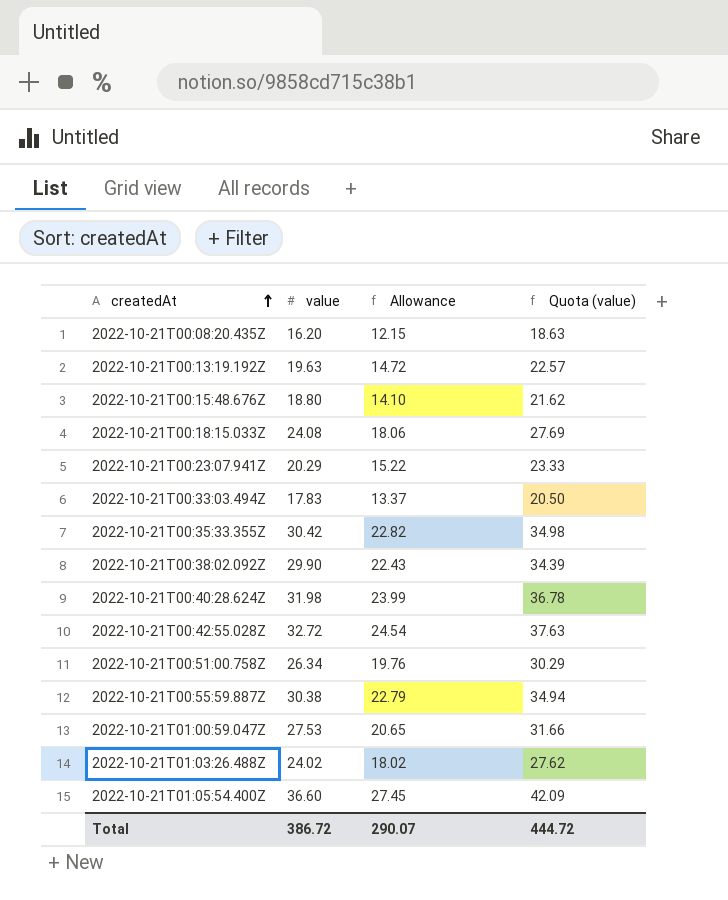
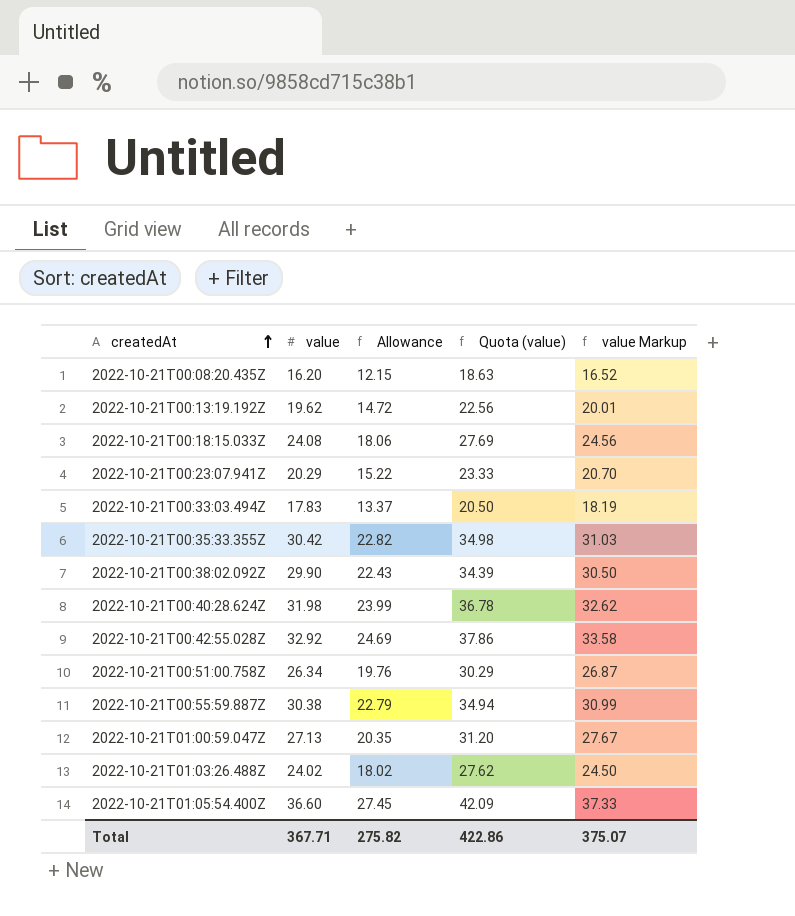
column value Markup | formula: none -> [value] * 1.02
row 2022-10-21T00:15:48.676Z: 18.80 | 14.10 | 21.62 -> none
2022-10-21T00:13:19.192Z | value: 19.63 -> 19.62
2022-10-21T00:13:19.192Z | Quota (value): 22.57 -> 22.56
2022-10-21T00:42:55.028Z | value: 32.72 -> 32.92
2022-10-21T00:42:55.028Z | Allowance: 24.54 -> 24.69
2022-10-21T00:42:55.028Z | Quota (value): 37.63 -> 37.86
2022-10-21T01:00:59.047Z | value: 27.53 -> 27.13
2022-10-21T01:00:59.047Z | Allowance: 20.65 -> 20.35
2022-10-21T01:00:59.047Z | Quota (value): 31.66 -> 31.20
Total | value: 386.72 -> 367.71
Total | Allowance: 290.07 -> 275.82
Total | Quota (value): 444.72 -> 422.86

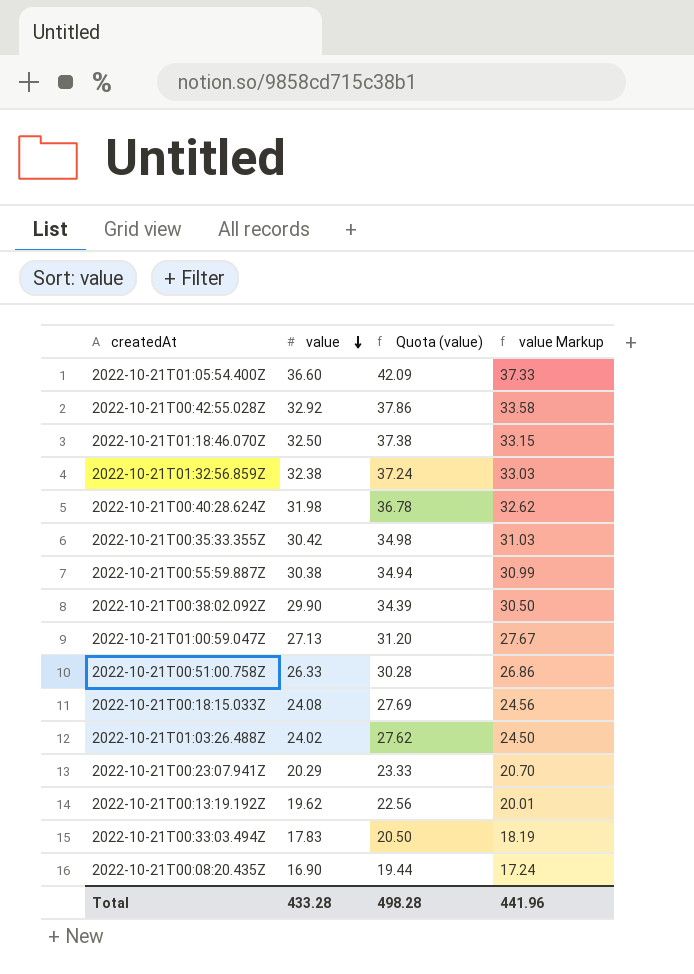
row order: createdAt ascending -> value descending
column Allowance | formula: [value] * 0.75 -> none
row 2022-10-21T01:18:46.070Z: none -> 32.50 | 37.38 | 33.15
row 2022-10-21T01:32:56.859Z: none -> 32.38 | 37.24 | 33.03
2022-10-21T00:51:00.758Z | value: 26.34 -> 26.33
2022-10-21T00:51:00.758Z | Quota (value): 30.29 -> 30.28
2022-10-21T00:51:00.758Z | value Markup: 26.87 -> 26.86
2022-10-21T00:08:20.435Z | value: 16.20 -> 16.90
2022-10-21T00:08:20.435Z | Quota (value): 18.63 -> 19.44
2022-10-21T00:08:20.435Z | value Markup: 16.52 -> 17.24
Total | value: 367.71 -> 433.28
Total | Quota (value): 422.86 -> 498.28
Total | value Markup: 375.07 -> 441.96

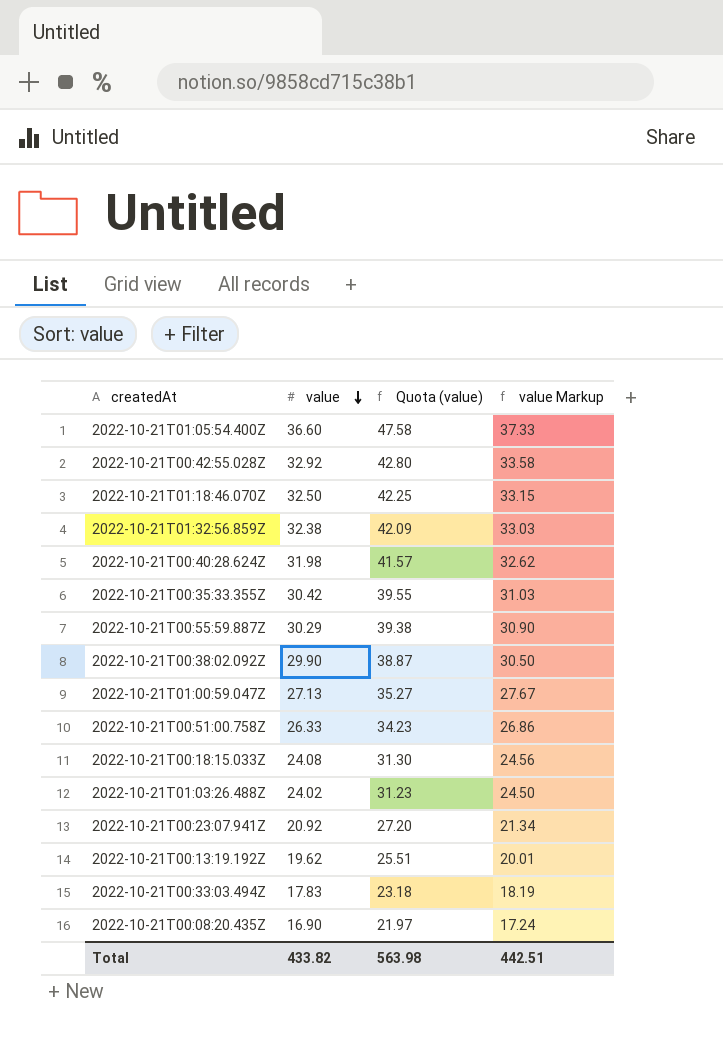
column Quota (value) | formula: [value] * 1.15 -> [value] * 1.3
2022-10-21T00:55:59.887Z | value: 30.38 -> 30.29
2022-10-21T00:55:59.887Z | value Markup: 30.99 -> 30.90
2022-10-21T00:23:07.941Z | value: 20.29 -> 20.92
2022-10-21T00:23:07.941Z | value Markup: 20.70 -> 21.34
Total | value: 433.28 -> 433.82
Total | Quota (value): 498.28 -> 563.98
Total | value Markup: 441.96 -> 442.51

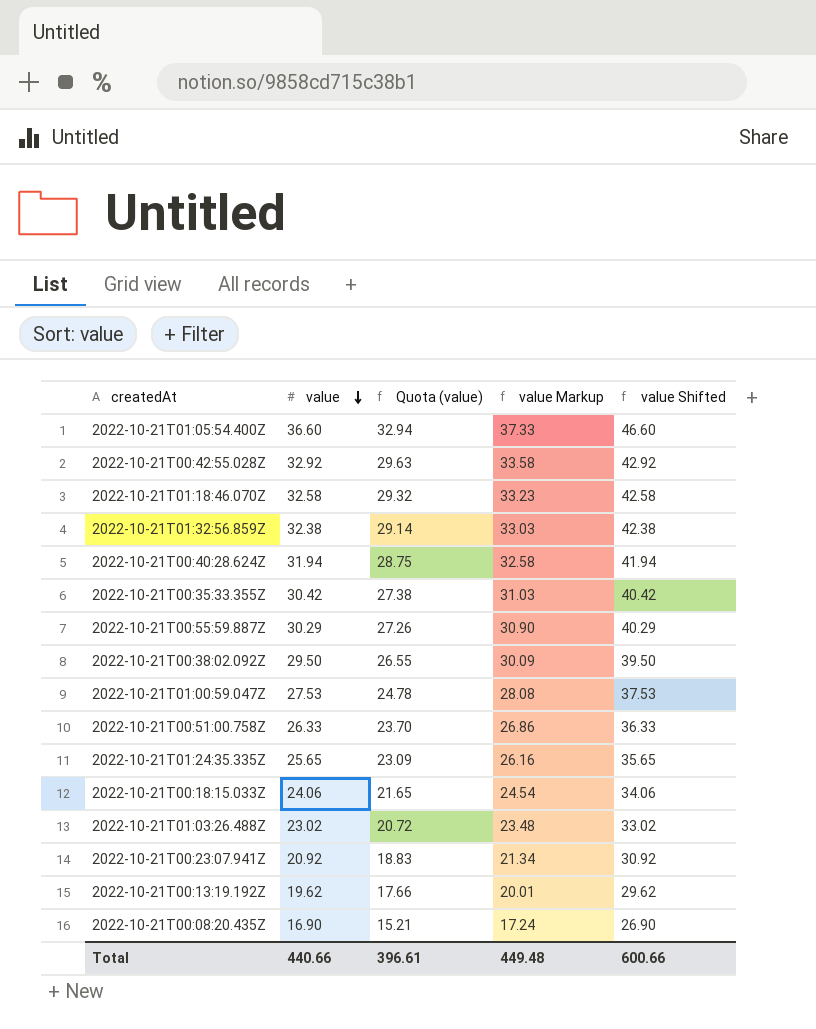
column Quota (value) | formula: [value] * 1.3 -> [value] * 0.9
column value Shifted | formula: none -> [value] + 10
row 2022-10-21T00:33:03.494Z: 17.83 | 23.18 | 18.19 -> none
2022-10-21T01:18:46.070Z | value: 32.50 -> 32.58
2022-10-21T01:18:46.070Z | value Markup: 33.15 -> 33.23
2022-10-21T00:40:28.624Z | value: 31.98 -> 31.94
2022-10-21T00:40:28.624Z | value Markup: 32.62 -> 32.58
2022-10-21T00:38:02.092Z | value: 29.90 -> 29.50
2022-10-21T00:38:02.092Z | value Markup: 30.50 -> 30.09
2022-10-21T01:00:59.047Z | value: 27.13 -> 27.53
2022-10-21T01:00:59.047Z | value Markup: 27.67 -> 28.08
row 2022-10-21T01:24:35.335Z: none -> 25.65 | 23.09 | 26.16 | 35.65
2022-10-21T00:18:15.033Z | value: 24.08 -> 24.06
2022-10-21T00:18:15.033Z | value Markup: 24.56 -> 24.54
2022-10-21T01:03:26.488Z | value: 24.02 -> 23.02
2022-10-21T01:03:26.488Z | value Markup: 24.50 -> 23.48
Total | value: 433.82 -> 440.66
Total | Quota (value): 563.98 -> 396.61
Total | value Markup: 442.51 -> 449.48

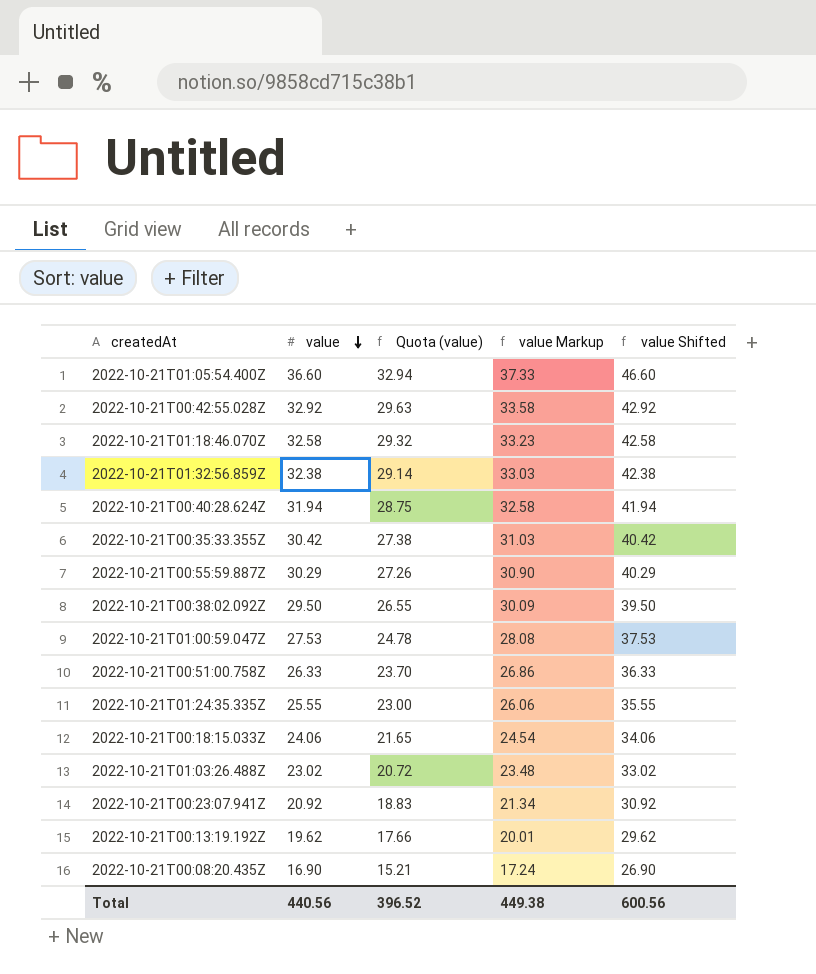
2022-10-21T01:24:35.335Z | value: 25.65 -> 25.55
2022-10-21T01:24:35.335Z | Quota (value): 23.09 -> 23.00
2022-10-21T01:24:35.335Z | value Markup: 26.16 -> 26.06
2022-10-21T01:24:35.335Z | value Shifted: 35.65 -> 35.55
Total | value: 440.66 -> 440.56
Total | Quota (value): 396.61 -> 396.52
Total | value Markup: 449.48 -> 449.38
Total | value Shifted: 600.66 -> 600.56

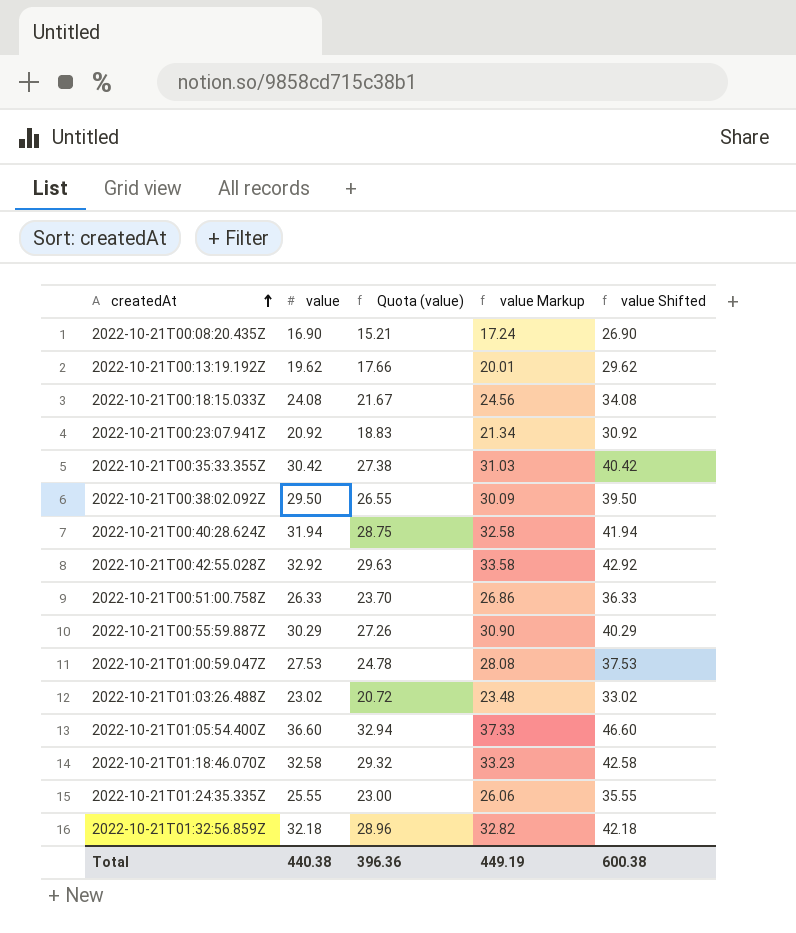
row order: value descending -> createdAt ascending
2022-10-21T00:18:15.033Z | value: 24.06 -> 24.08
2022-10-21T00:18:15.033Z | Quota (value): 21.65 -> 21.67
2022-10-21T00:18:15.033Z | value Markup: 24.54 -> 24.56
2022-10-21T00:18:15.033Z | value Shifted: 34.06 -> 34.08
2022-10-21T01:32:56.859Z | value: 32.38 -> 32.18
2022-10-21T01:32:56.859Z | Quota (value): 29.14 -> 28.96
2022-10-21T01:32:56.859Z | value Markup: 33.03 -> 32.82
2022-10-21T01:32:56.859Z | value Shifted: 42.38 -> 42.18
Total | value: 440.56 -> 440.38
Total | Quota (value): 396.52 -> 396.36
Total | value Markup: 449.38 -> 449.19
Total | value Shifted: 600.56 -> 600.38

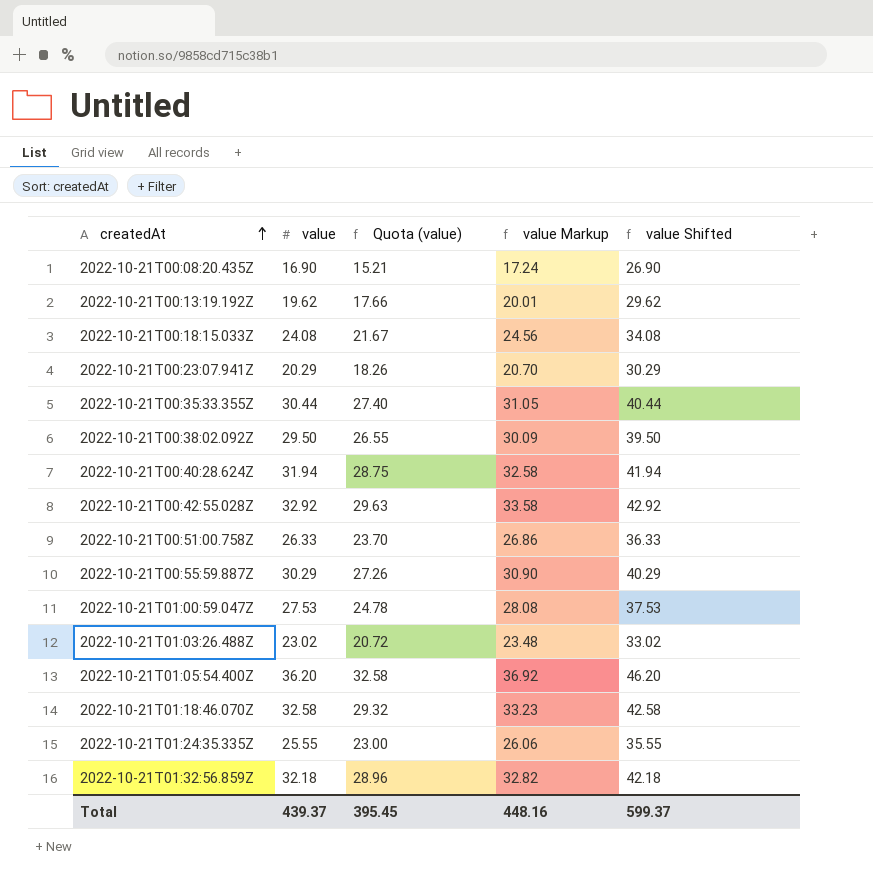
2022-10-21T00:23:07.941Z | value: 20.92 -> 20.29
2022-10-21T00:23:07.941Z | Quota (value): 18.83 -> 18.26
2022-10-21T00:23:07.941Z | value Markup: 21.34 -> 20.70
2022-10-21T00:23:07.941Z | value Shifted: 30.92 -> 30.29
2022-10-21T00:35:33.355Z | value: 30.42 -> 30.44
2022-10-21T00:35:33.355Z | Quota (value): 27.38 -> 27.40
2022-10-21T00:35:33.355Z | value Markup: 31.03 -> 31.05
2022-10-21T00:35:33.355Z | value Shifted: 40.42 -> 40.44
2022-10-21T01:05:54.400Z | value: 36.60 -> 36.20
2022-10-21T01:05:54.400Z | Quota (value): 32.94 -> 32.58
2022-10-21T01:05:54.400Z | value Markup: 37.33 -> 36.92
2022-10-21T01:05:54.400Z | value Shifted: 46.60 -> 46.20
Total | value: 440.38 -> 439.37
Total | Quota (value): 396.36 -> 395.45
Total | value Markup: 449.19 -> 448.16
Total | value Shifted: 600.38 -> 599.37

